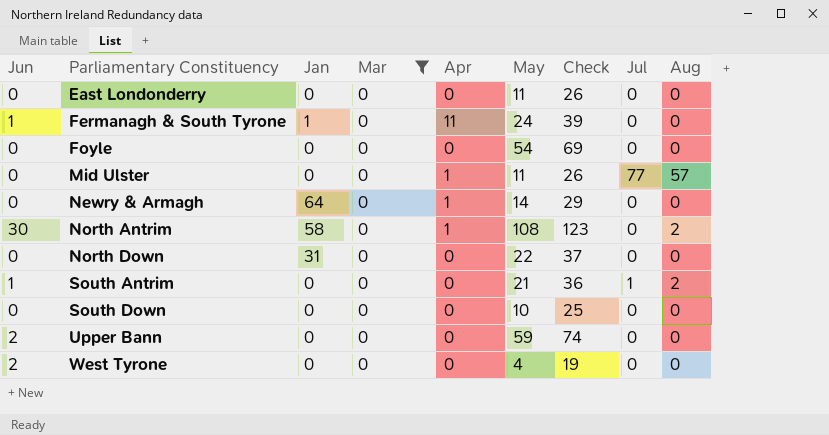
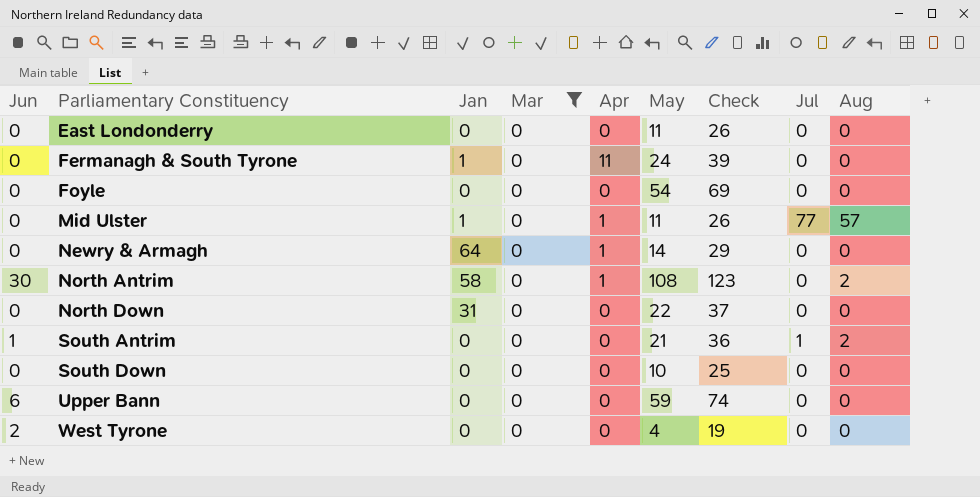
Fermanagh & South Tyrone | Jun: 1 -> 0
Mid Ulster | Jan: 0 -> 1
Upper Bann | Jun: 2 -> 6

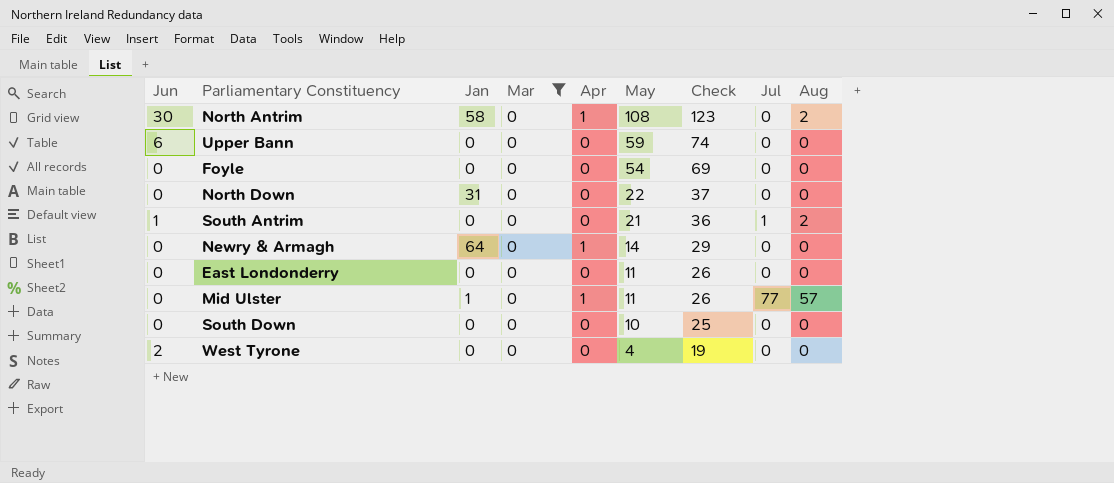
row order: Parliamentary Constituency ascending -> May descending
row Fermanagh & South Tyrone: 0 | 1 | 0 | 11 | 24 | 39 | 0 | 0 -> none

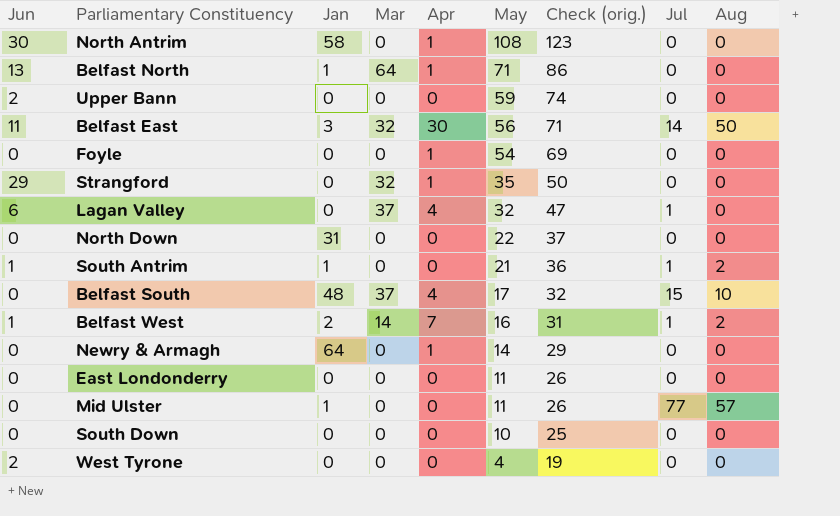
filter: Mar = 0 -> none
column name: Check -> Check (orig.)
North Antrim | Aug: 2 -> 0
Upper Bann | Jun: 6 -> 2
Foyle | Apr: 0 -> 1
South Antrim | Jan: 0 -> 1
Mid Ulster | Apr: 1 -> 0

